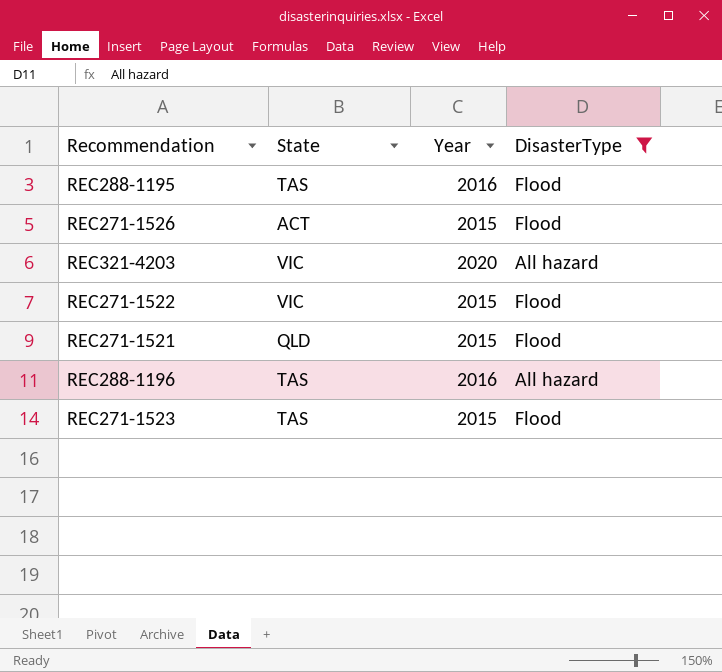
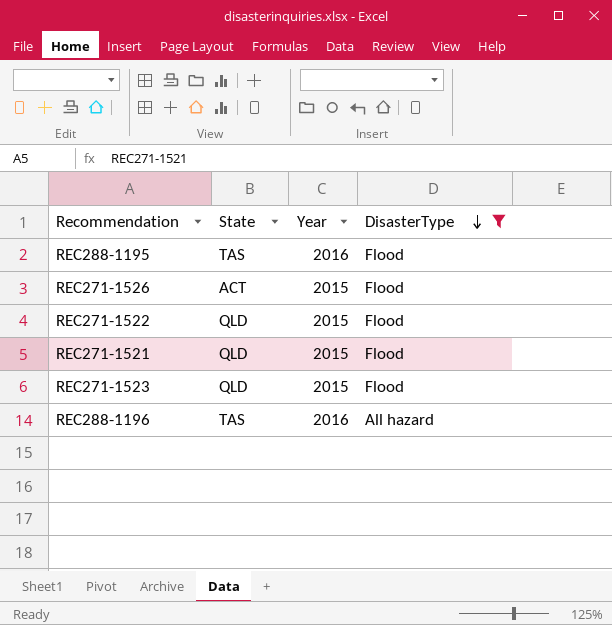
row order: none -> DisasterType descending
row REC321-4203: VIC | 2020 | All hazard -> none
REC271-1522 | State: VIC -> QLD
REC271-1523 | State: TAS -> QLD

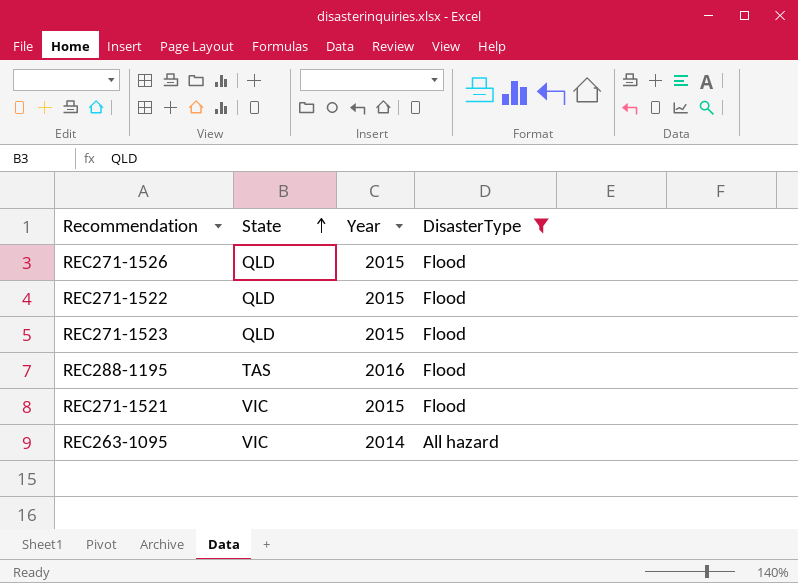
row order: DisasterType descending -> State ascending
row REC288-1196: TAS | 2016 | All hazard -> none
REC271-1526 | State: ACT -> QLD
REC271-1521 | State: QLD -> VIC
row REC263-1095: none -> VIC | 2014 | All hazard

